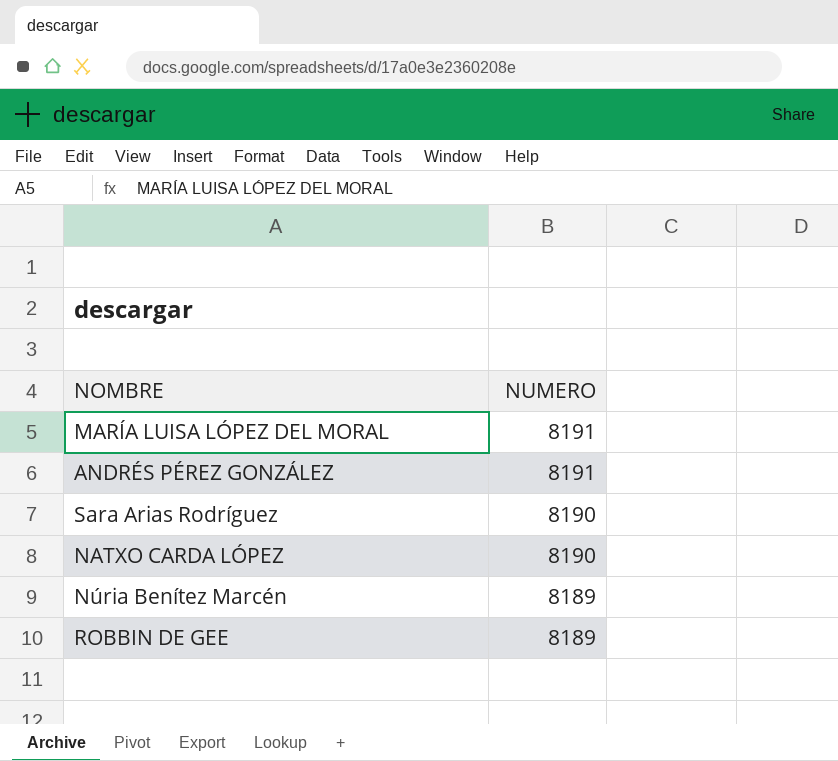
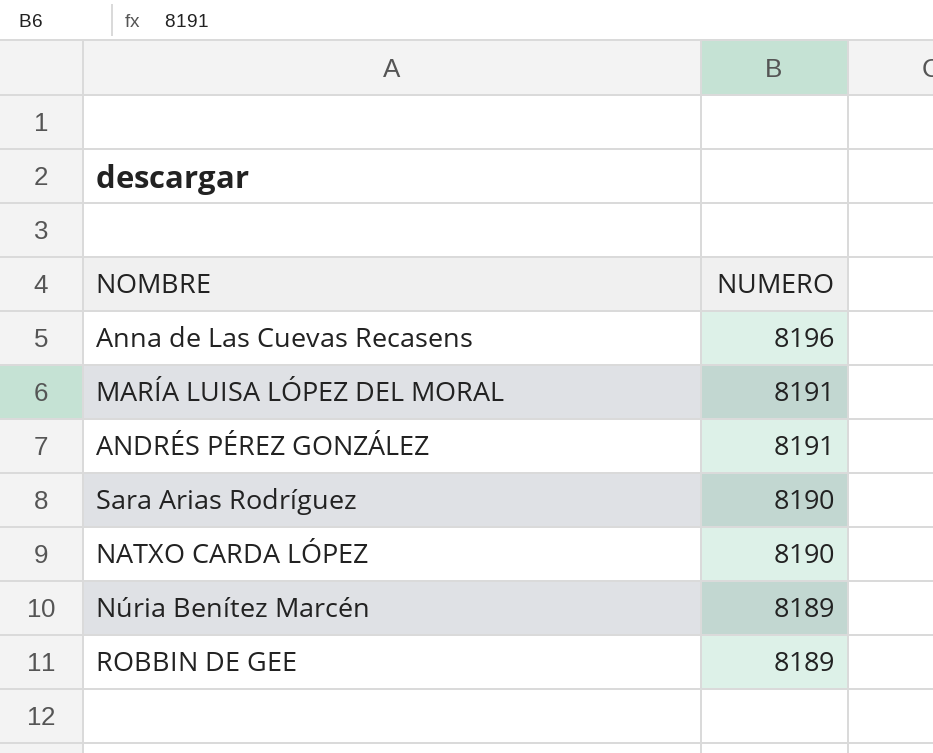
row Anna de Las Cuevas Recasens: none -> 8196

